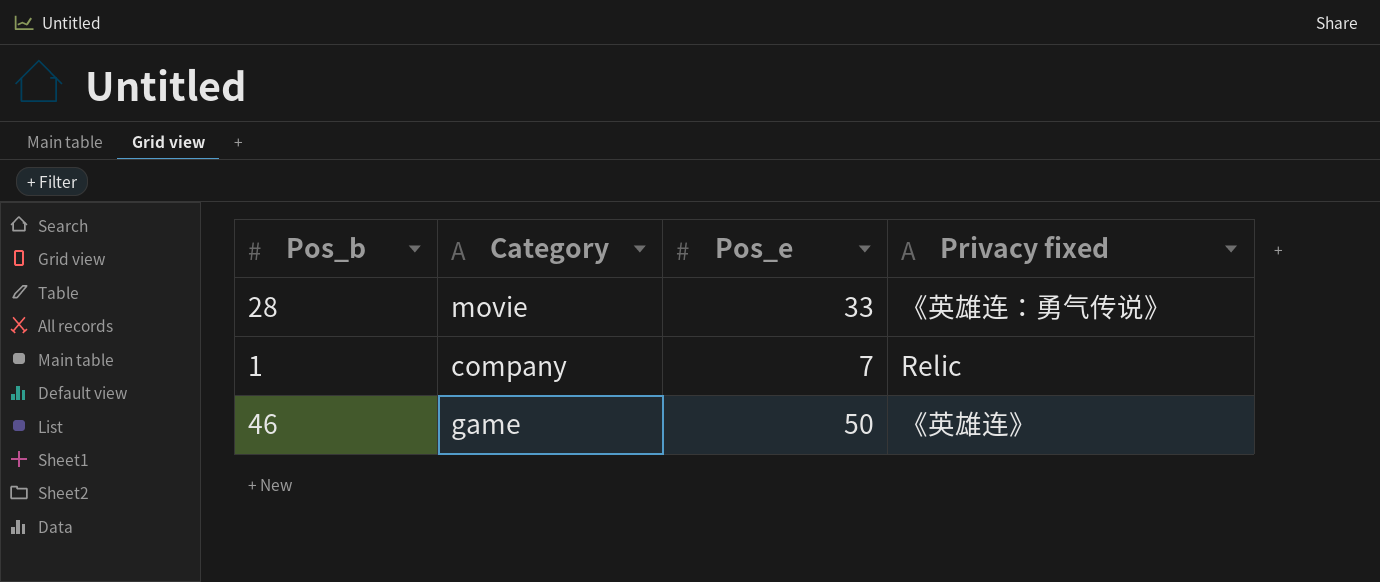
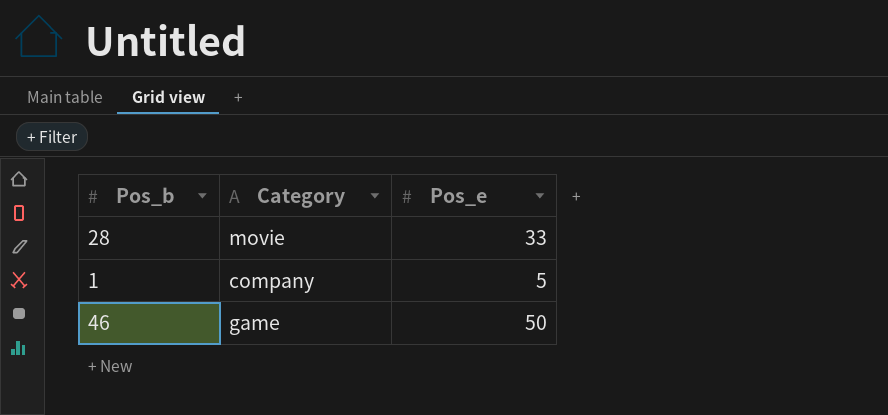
column Privacy fixed | position: 4 -> none
1 | Pos_e: 7 -> 5

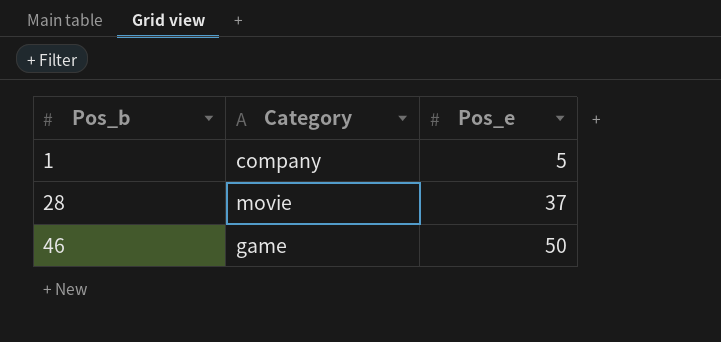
row order: none -> Pos_b ascending
28 | Pos_e: 33 -> 37

